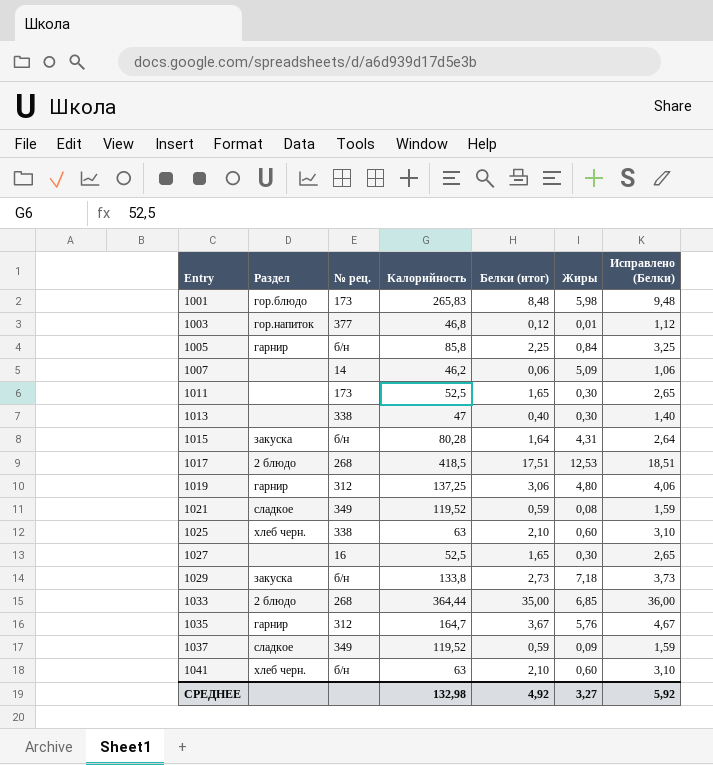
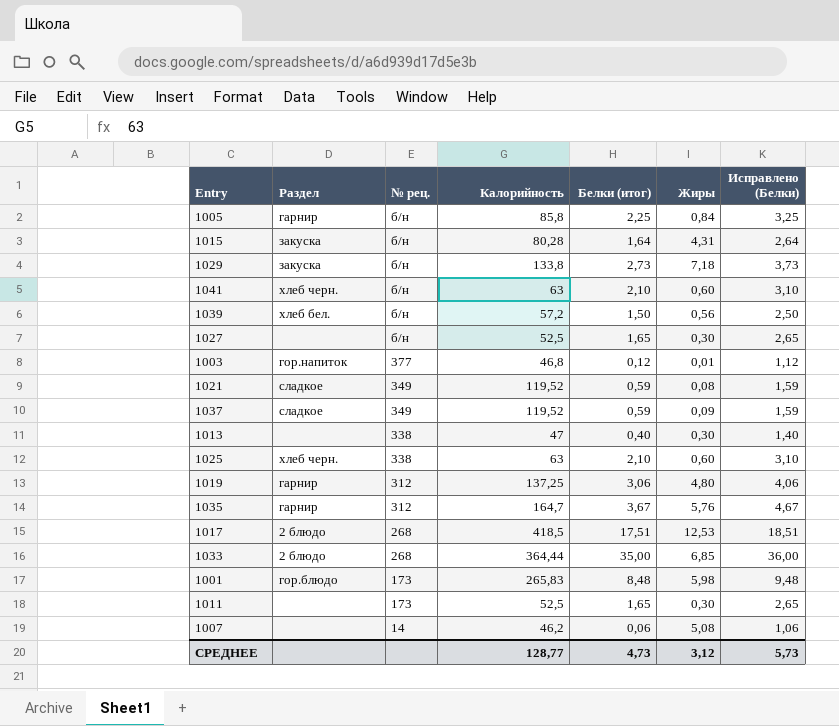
row order: Entry ascending -> № рец. descending
row 1039: none -> хлеб бел. | б/н | 57,2 | 1,50 | 0,56 | 2,50
1027 | № рец.: 16 -> б/н
1007 | Жиры: 5,09 -> 5,08
СРЕДНЕЕ | Калорийность: 132,98 -> 128,77
СРЕДНЕЕ | Белки (итог): 4,92 -> 4,73
СРЕДНЕЕ | Жиры: 3,27 -> 3,12
СРЕДНЕЕ | Исправлено (Белки): 5,92 -> 5,73

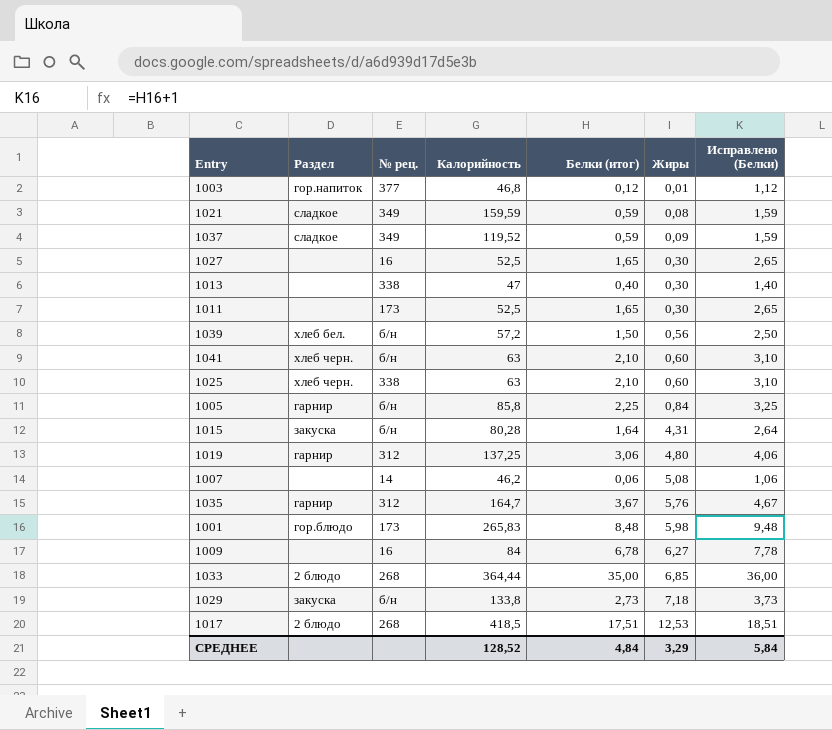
row order: № рец. descending -> Жиры ascending
1021 | Калорийность: 119,52 -> 159,59
1027 | № рец.: б/н -> 16
row 1009: none -> none | 16 | 84 | 6,78 | 6,27 | 7,78
СРЕДНЕЕ | Калорийность: 128,77 -> 128,52
СРЕДНЕЕ | Белки (итог): 4,73 -> 4,84
СРЕДНЕЕ | Жиры: 3,12 -> 3,29
СРЕДНЕЕ | Исправлено (Белки): 5,73 -> 5,84

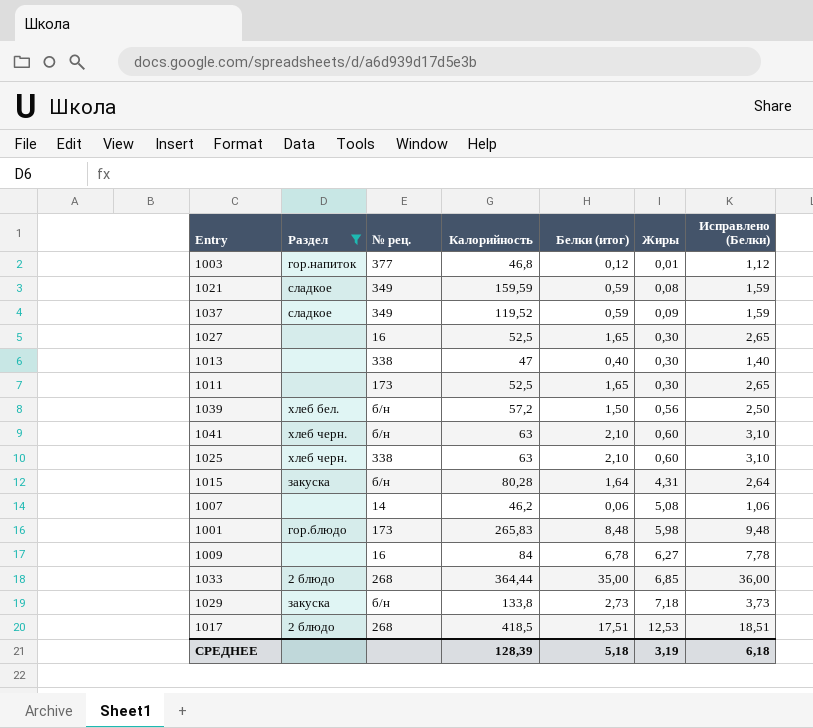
filter: none -> Раздел != гарнир
СРЕДНЕЕ | Калорийность: 128,52 -> 128,39
СРЕДНЕЕ | Белки (итог): 4,84 -> 5,18
СРЕДНЕЕ | Жиры: 3,29 -> 3,19
СРЕДНЕЕ | Исправлено (Белки): 5,84 -> 6,18

